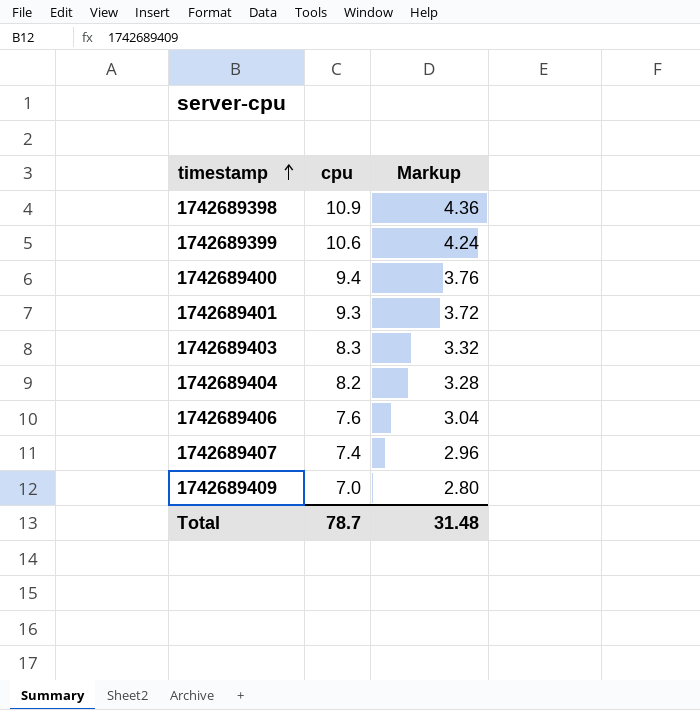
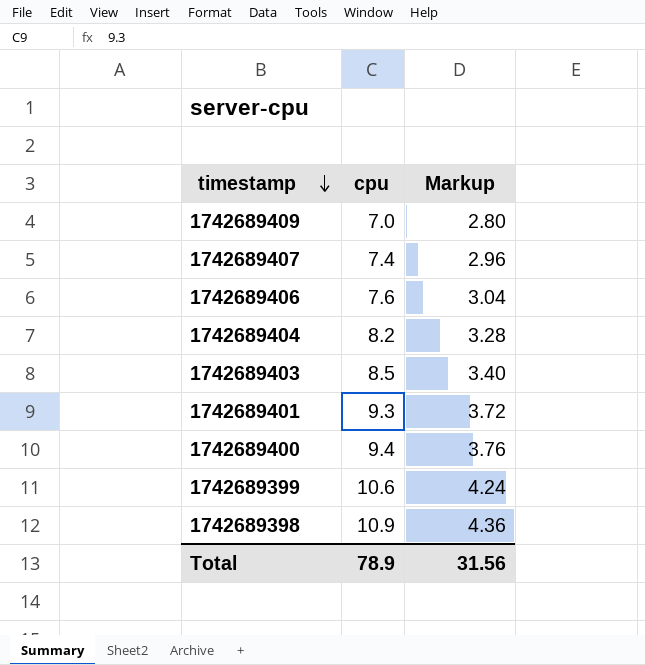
row order: timestamp ascending -> timestamp descending
1742689403 | cpu: 8.3 -> 8.5
1742689403 | Markup: 3.32 -> 3.40
Total | cpu: 78.7 -> 78.9
Total | Markup: 31.48 -> 31.56

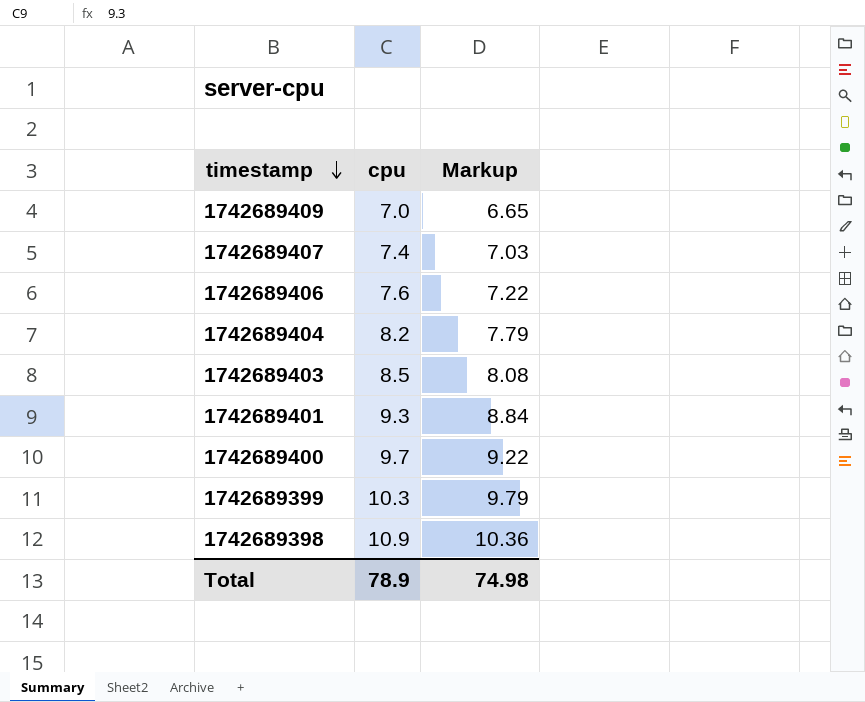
column Markup | formula: [cpu] * 0.4 -> [cpu] * 0.95
1742689400 | cpu: 9.4 -> 9.7
1742689399 | cpu: 10.6 -> 10.3
Total | Markup: 31.56 -> 74.98

